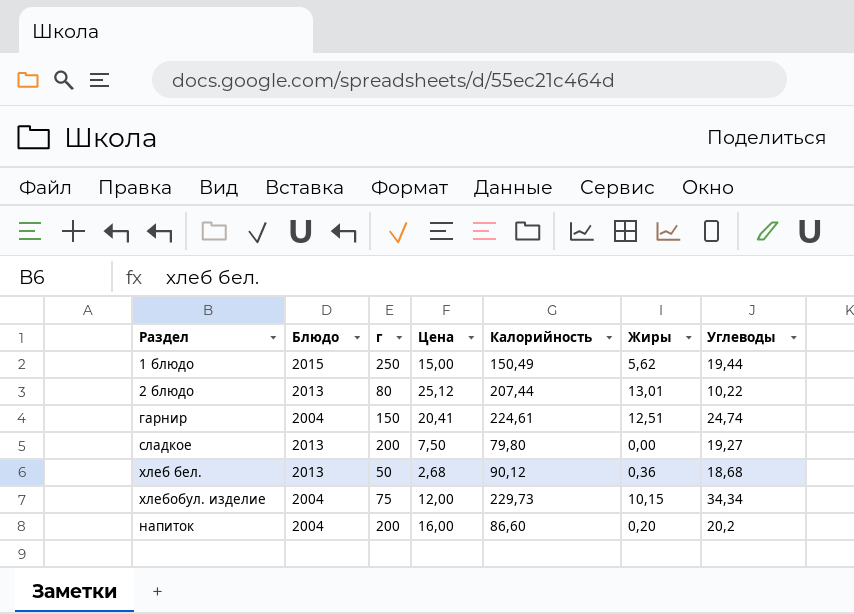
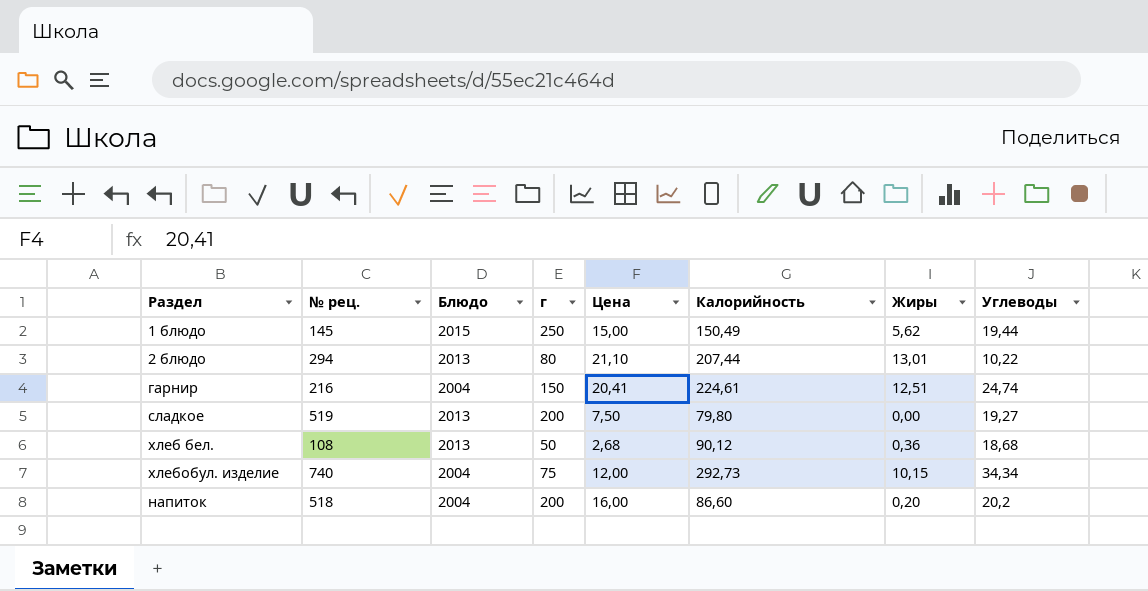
column № рец. | position: none -> 2
2 блюдо | Цена: 25,12 -> 21,10
хлебобул. изделие | Калорийность: 229,73 -> 292,73

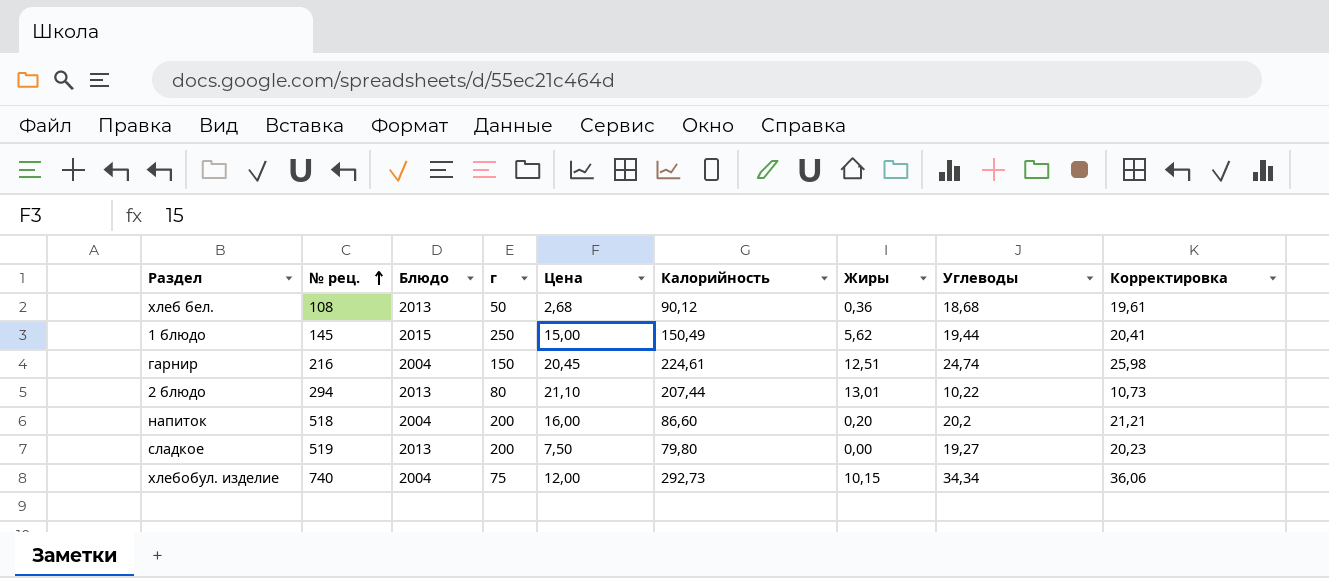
row order: none -> № рец. ascending
column Корректировка | formula: none -> [Углеводы] * 1,05
гарнир | Цена: 20,41 -> 20,45

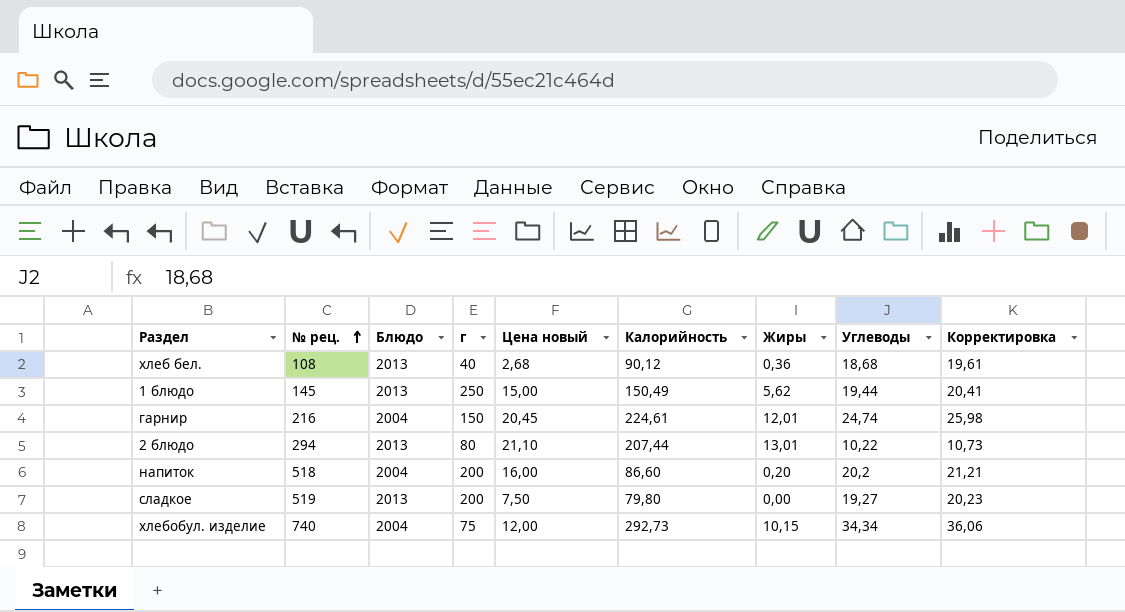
column name: Цена -> Цена новый
хлеб бел. | г: 50 -> 40
1 блюдо | Блюдо: 2015 -> 2013
гарнир | Жиры: 12,51 -> 12,01

